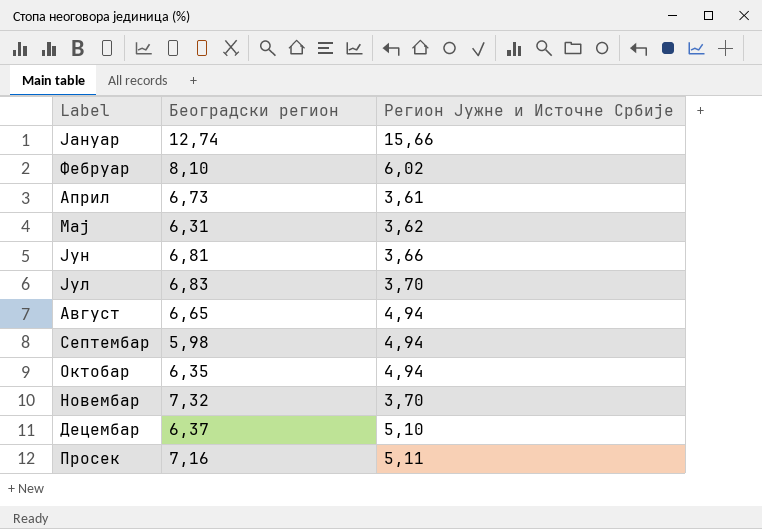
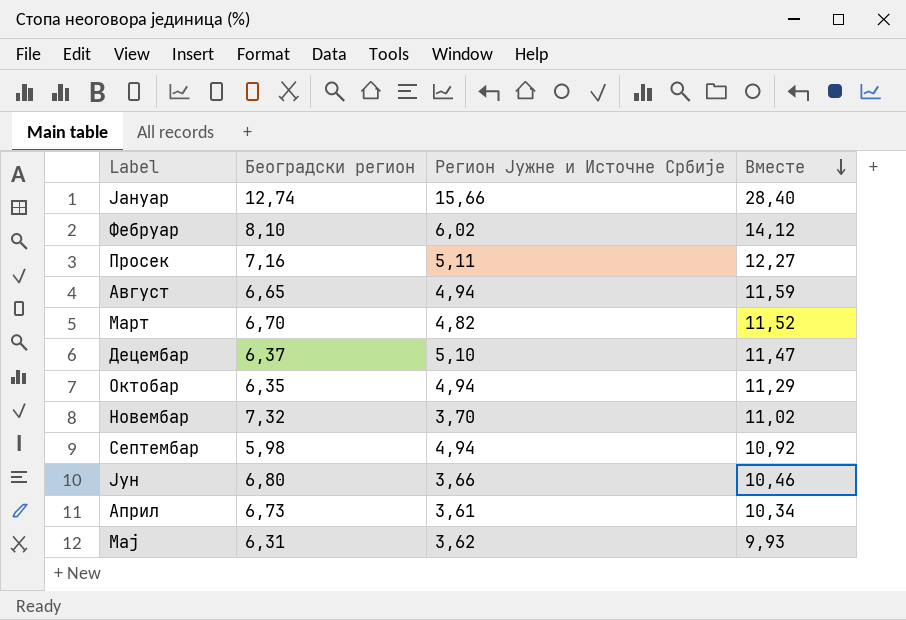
row order: none -> Вместе descending
column Вместе | formula: none -> [Београдски регион] + [Регион Јужне и Источне Србије]
row Јул: 6,83 | 3,70 -> none
row Март: none -> 6,70 | 4,82 | 11,52
Јун | Београдски регион: 6,81 -> 6,80

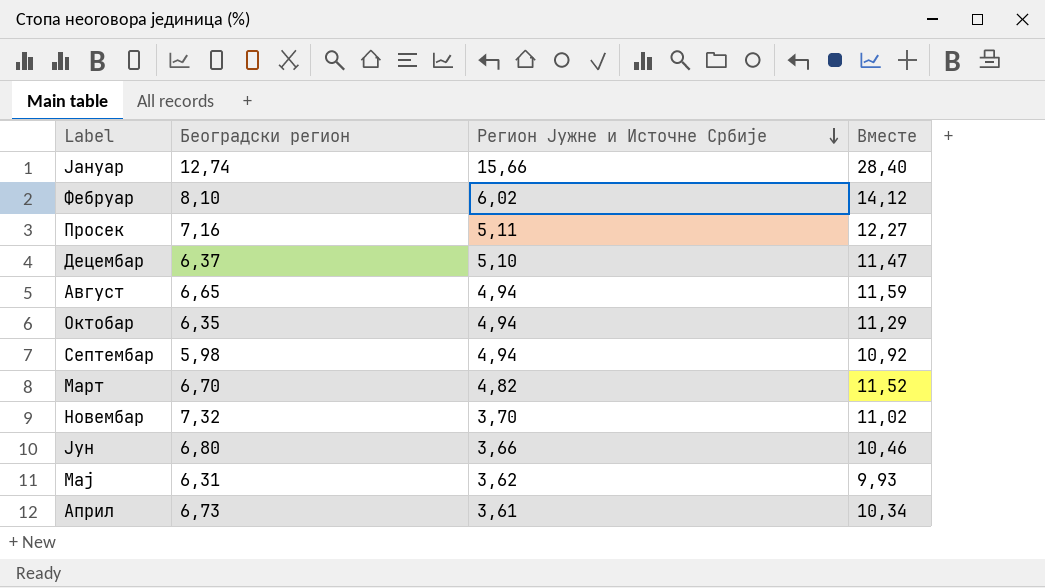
row order: Вместе descending -> Регион Јужне и Источне Србије descending

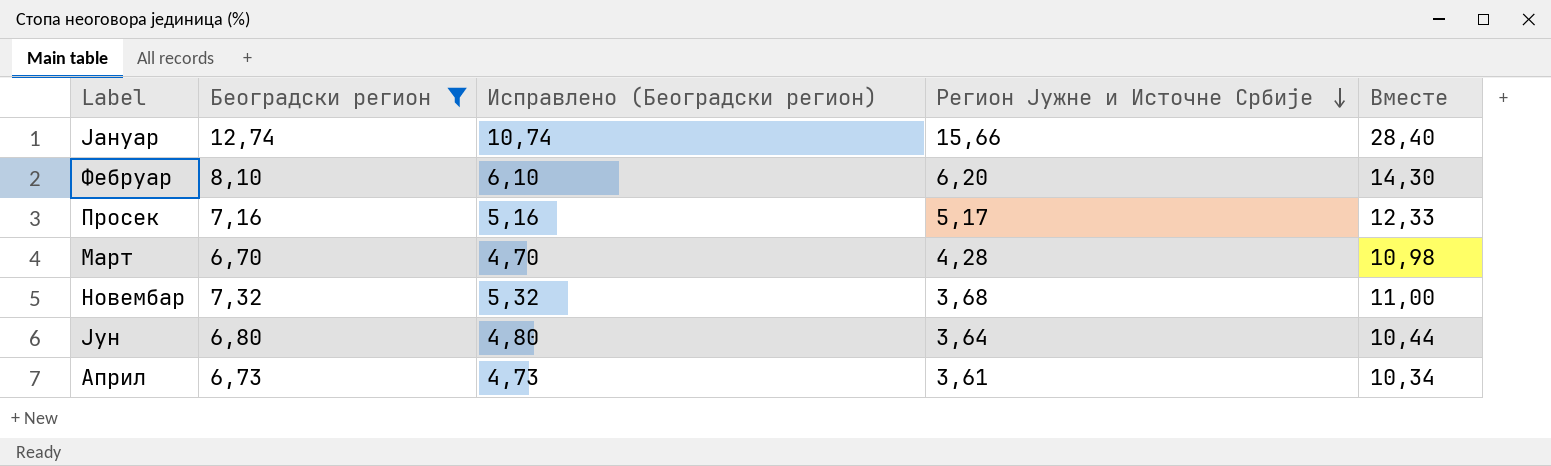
filter: none -> Београдски регион >= 6,70
column Исправлено (Београдски регион) | formula: none -> [Београдски регион] - 2
Фебруар | Регион Јужне и Источне Србије: 6,02 -> 6,20
Фебруар | Вместе: 14,12 -> 14,30
Просек | Регион Јужне и Источне Србије: 5,11 -> 5,17
Просек | Вместе: 12,27 -> 12,33
Март | Регион Јужне и Источне Србије: 4,82 -> 4,28
Март | Вместе: 11,52 -> 10,98
Новембар | Регион Јужне и Источне Србије: 3,70 -> 3,68
Новембар | Вместе: 11,02 -> 11,00
Јун | Регион Јужне и Источне Србије: 3,66 -> 3,64
Јун | Вместе: 10,46 -> 10,44

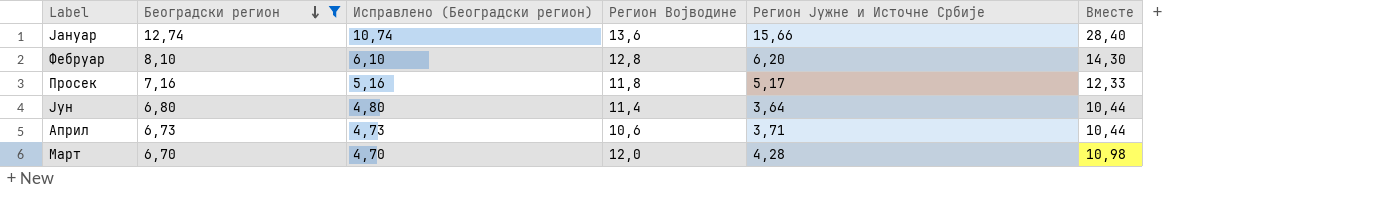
row order: Регион Јужне и Источне Србије descending -> Београдски регион descending
column Регион Војводине | position: none -> 4
row Новембар: 7,32 | 5,32 | 3,68 | 11,00 -> none
Април | Регион Јужне и Источне Србије: 3,61 -> 3,71
Април | Вместе: 10,34 -> 10,44

